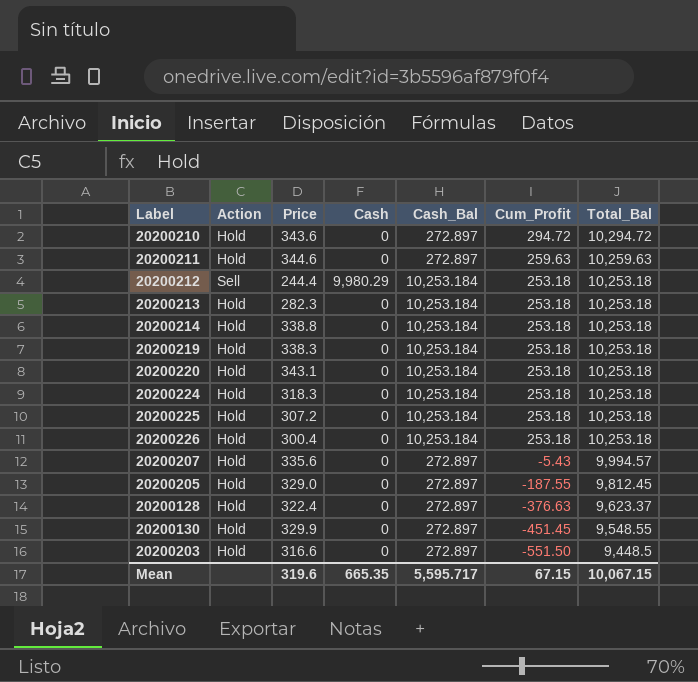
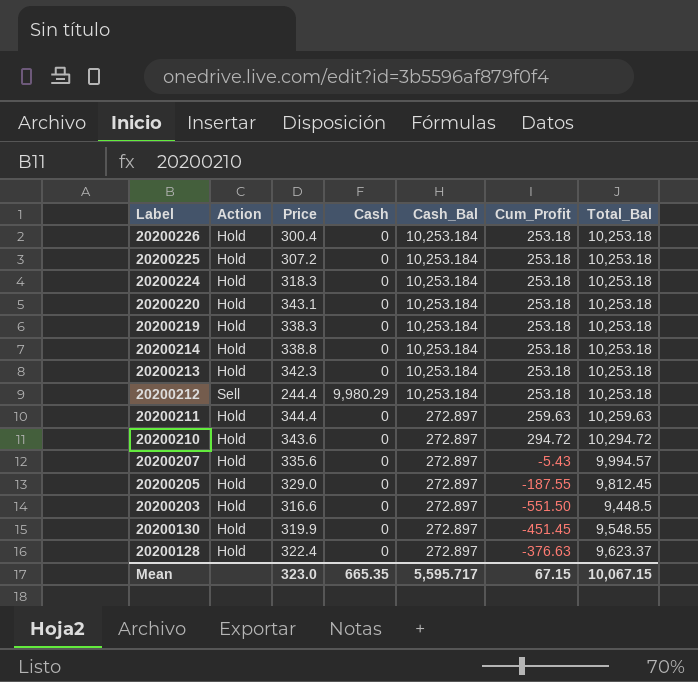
row order: Cum_Profit descending -> Label descending
20200213 | Price: 282.3 -> 342.3
20200211 | Price: 344.6 -> 344.4
20200130 | Price: 329.9 -> 319.9
Mean | Price: 319.6 -> 323.0

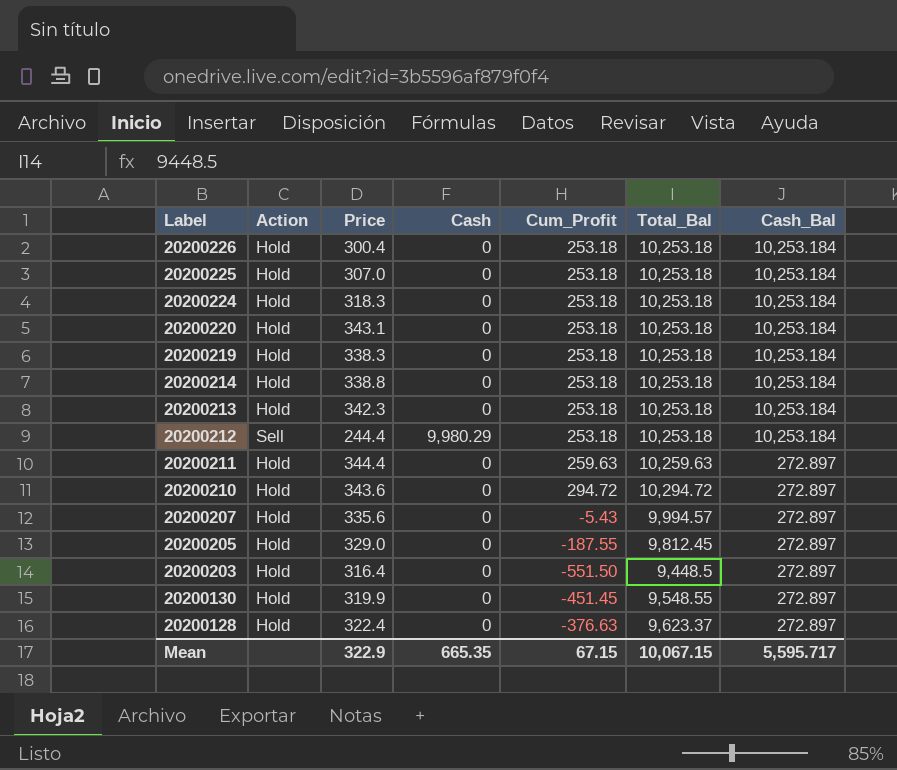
column Cash_Bal | position: 5 -> 7
20200225 | Price: 307.2 -> 307.0
20200203 | Price: 316.6 -> 316.4
Mean | Price: 323.0 -> 322.9

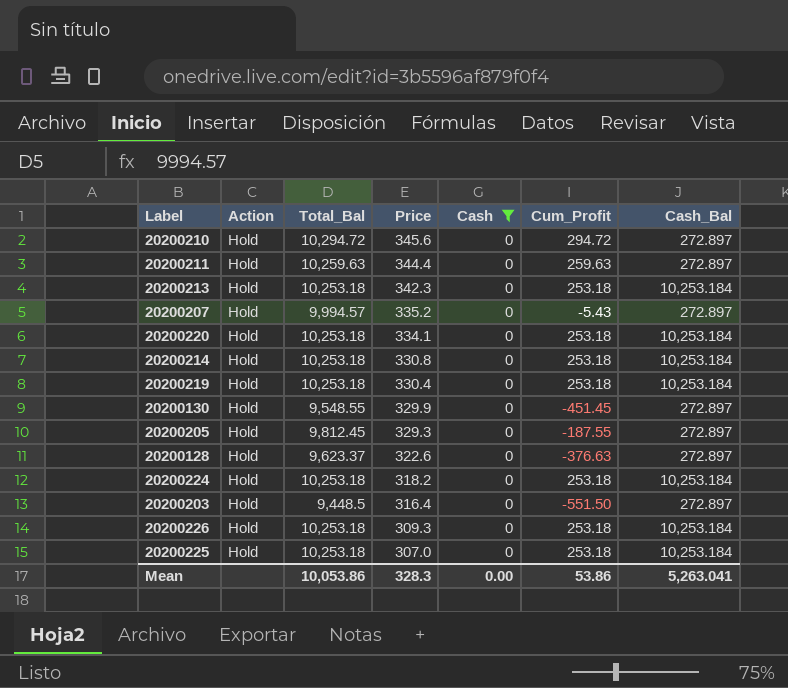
filter: none -> Cash = 0
row order: Label descending -> Price descending
column Total_Bal | position: 6 -> 3
20200210 | Price: 343.6 -> 345.6
20200207 | Price: 335.6 -> 335.2
20200220 | Price: 343.1 -> 334.1
20200214 | Price: 338.8 -> 330.8
20200219 | Price: 338.3 -> 330.4
20200130 | Price: 319.9 -> 329.9
20200205 | Price: 329.0 -> 329.3
20200128 | Price: 322.4 -> 322.6
20200224 | Price: 318.3 -> 318.2
20200226 | Price: 300.4 -> 309.3
Mean | Total_Bal: 10,067.15 -> 10,053.86
Mean | Price: 322.9 -> 328.3
Mean | Cash: 665.35 -> 0.00
Mean | Cum_Profit: 67.15 -> 53.86
Mean | Cash_Bal: 5,595.717 -> 5,263.041

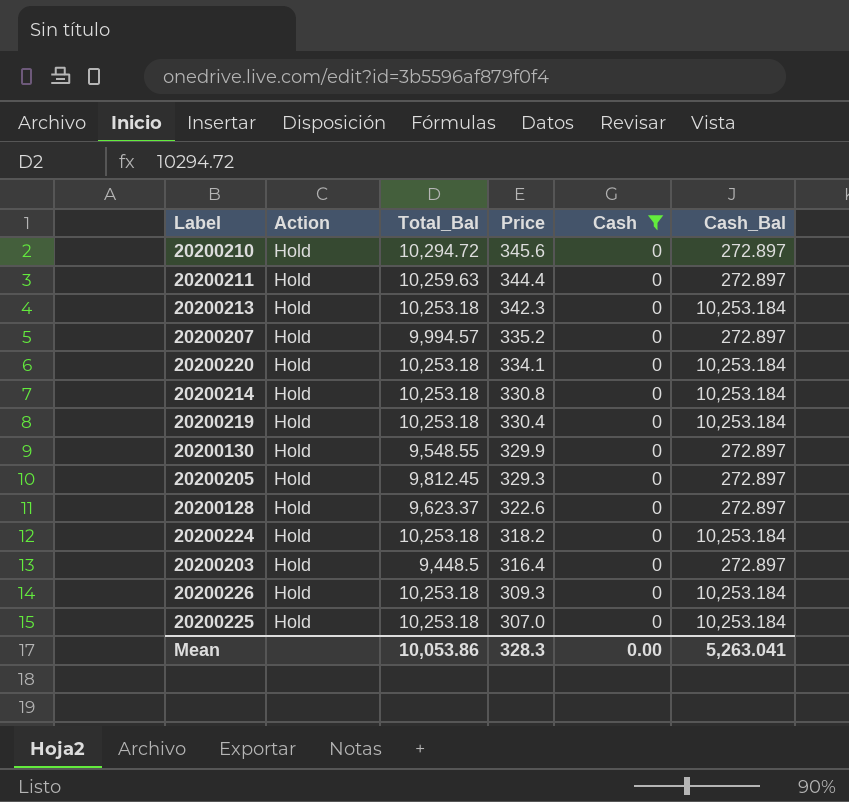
column Cum_Profit | position: 6 -> none

